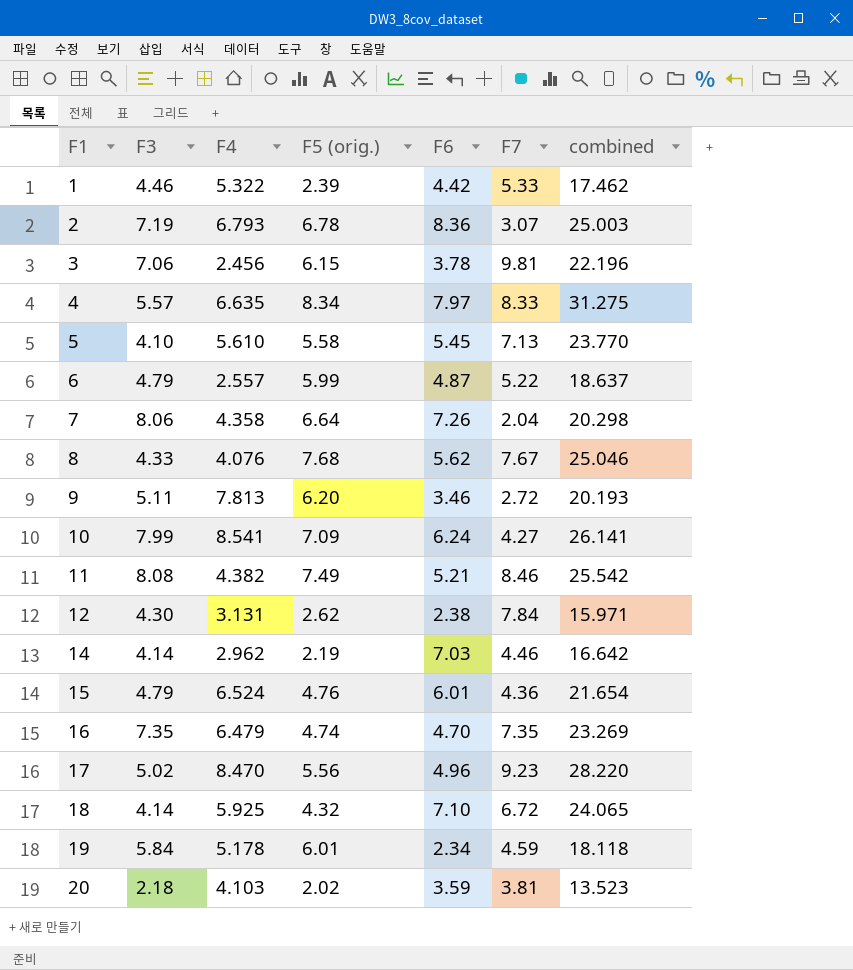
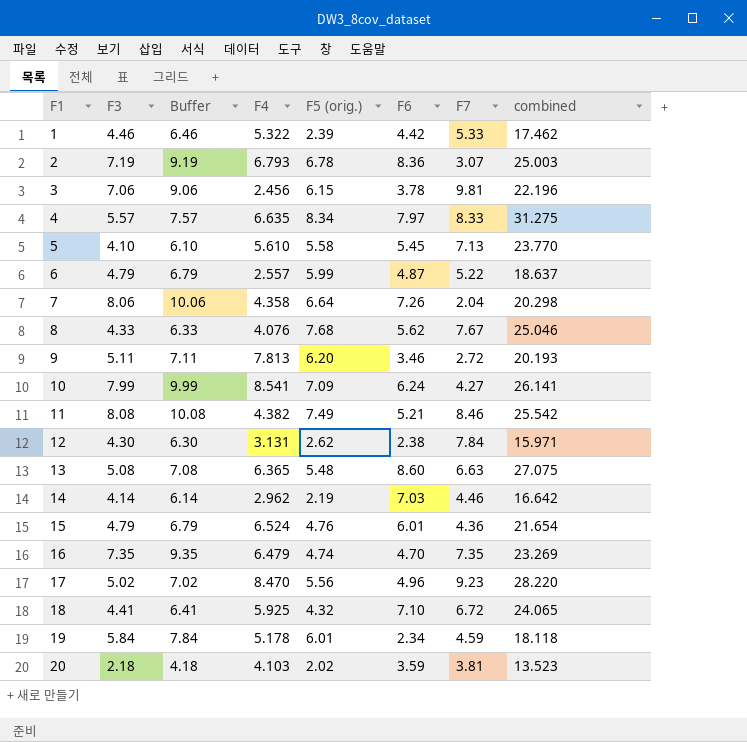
column Buffer | formula: none -> [F3] + 2
row 13: none -> 5.08 | 7.08 | 6.365 | 5.48 | 8.60 | 6.63 | 27.075
18 | F3: 4.14 -> 4.41

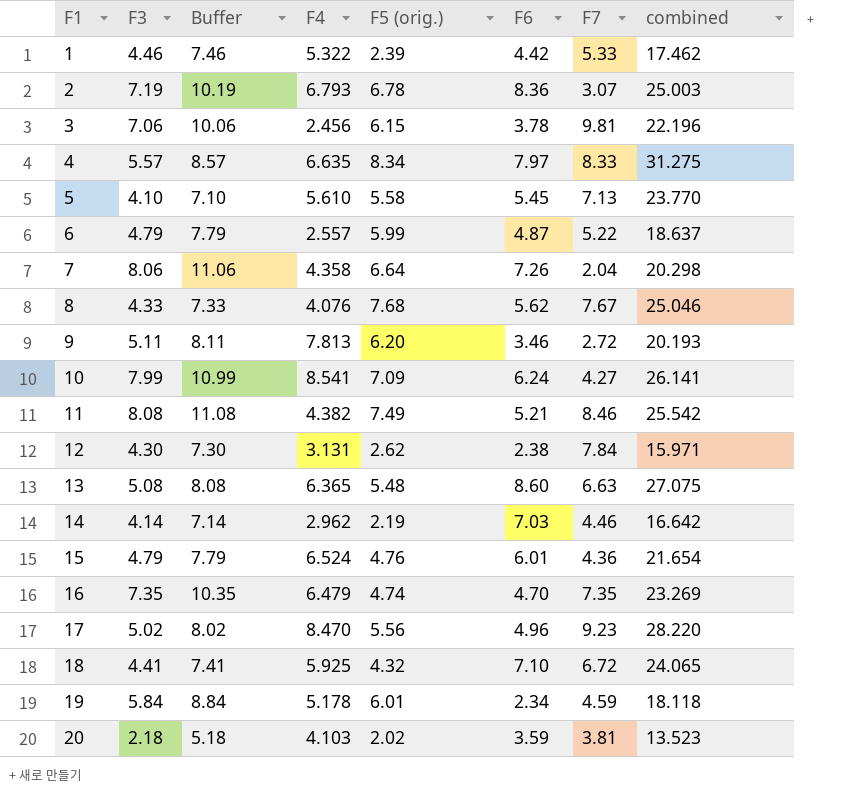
column Buffer | formula: [F3] + 2 -> [F3] + 3

